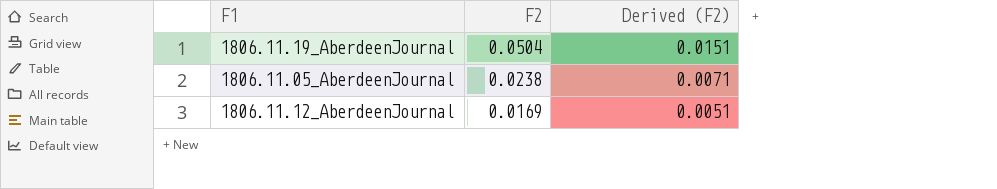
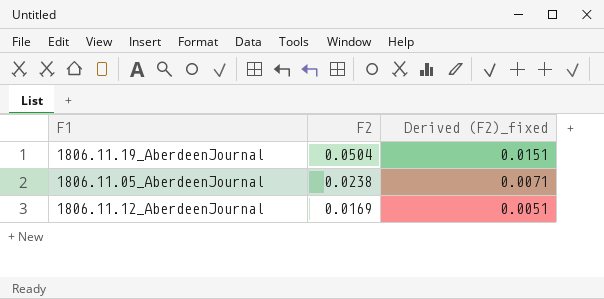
column name: Derived (F2) -> Derived (F2)_fixed

